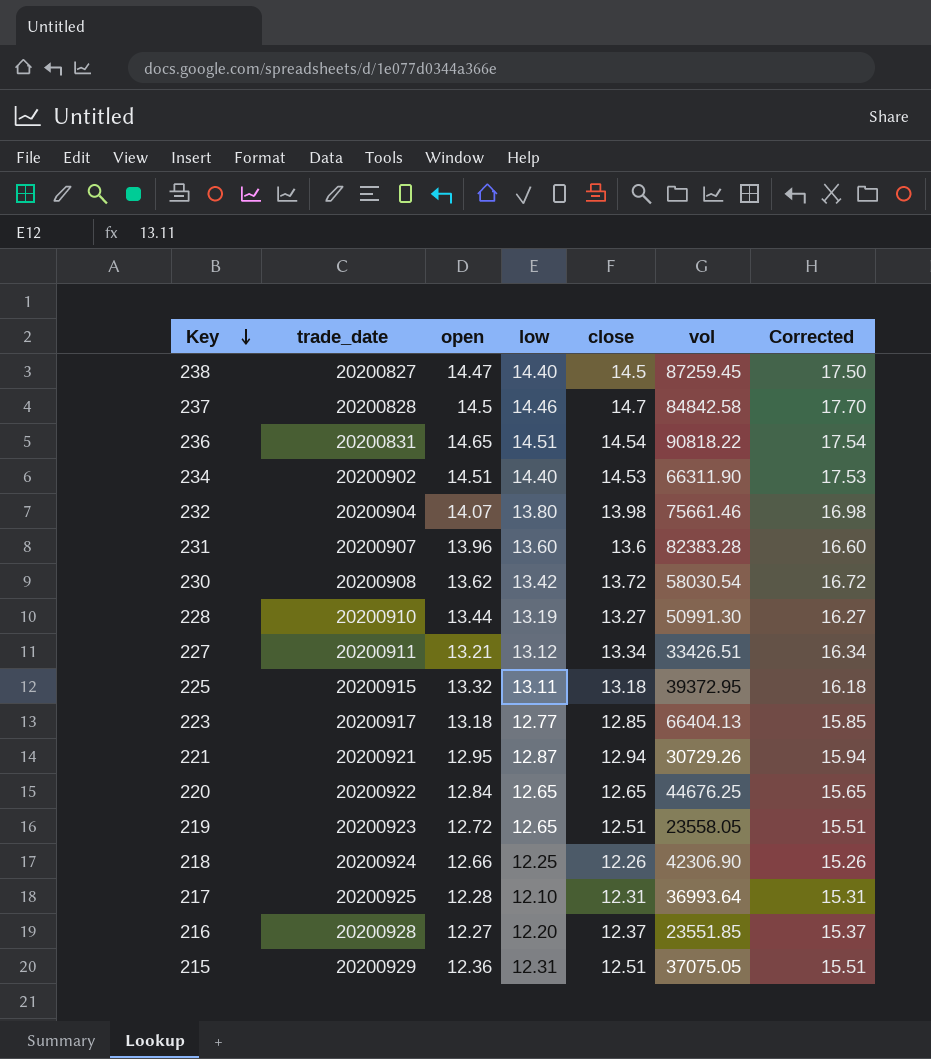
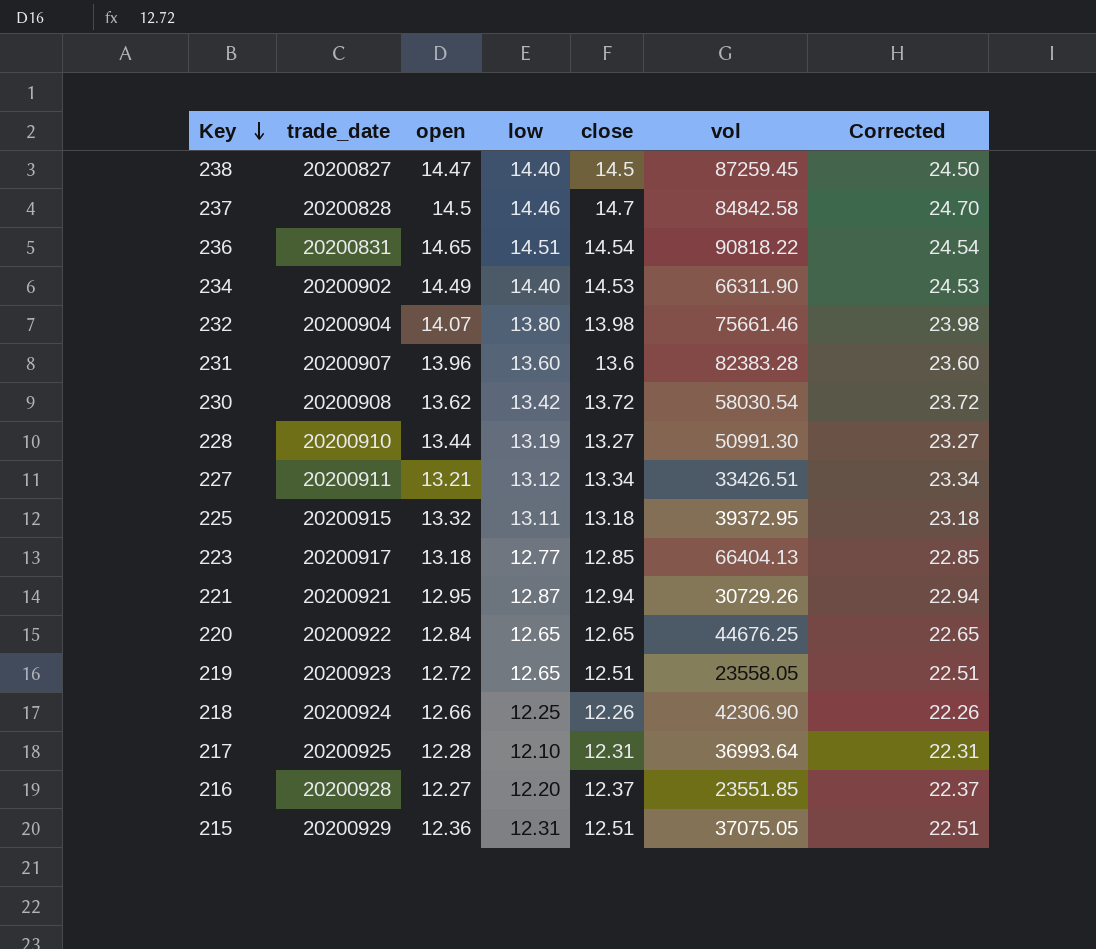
column Corrected | formula: [close] + 3 -> [close] + 10
234 | open: 14.51 -> 14.49

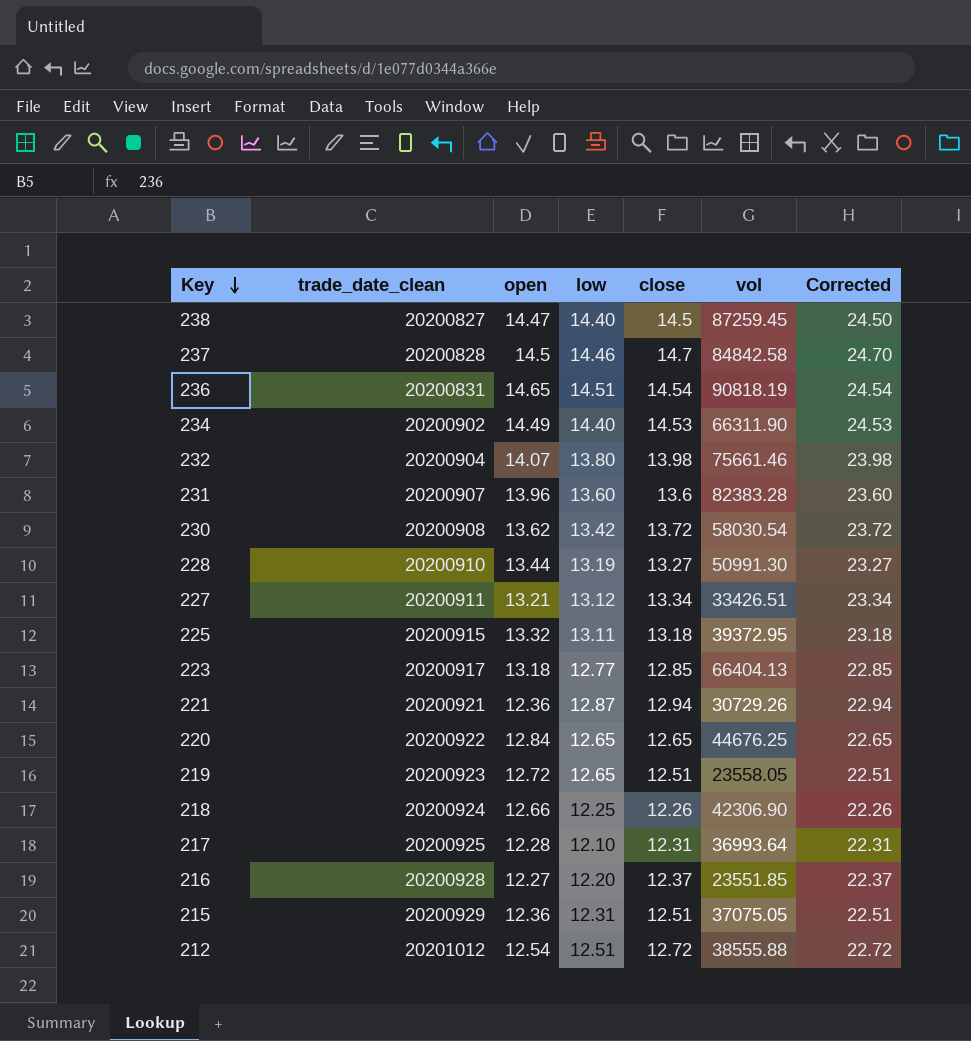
column name: trade_date -> trade_date_clean
236 | vol: 90818.22 -> 90818.19
221 | open: 12.95 -> 12.36
row 212: none -> 20201012 | 12.54 | 12.51 | 12.72 | 38555.88 | 22.72

